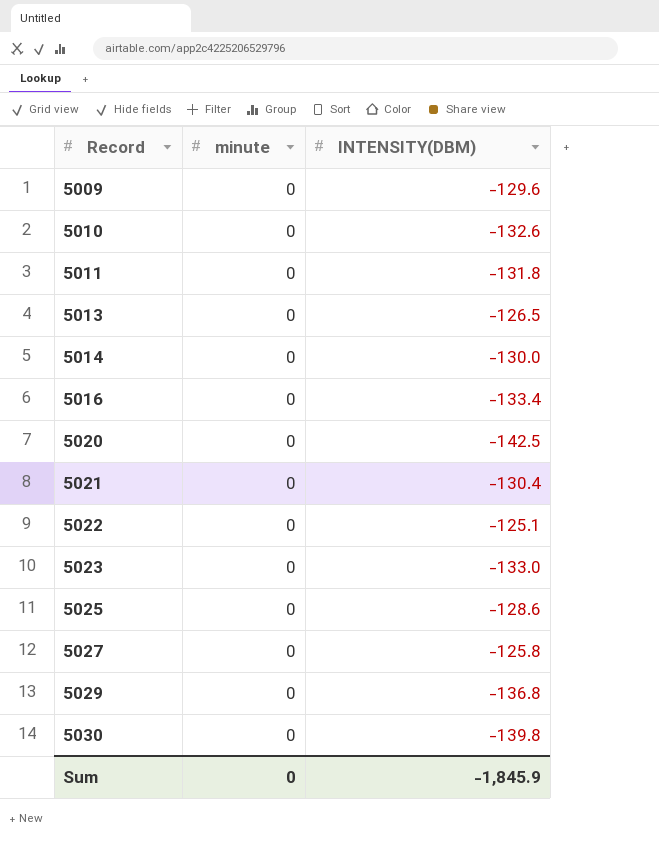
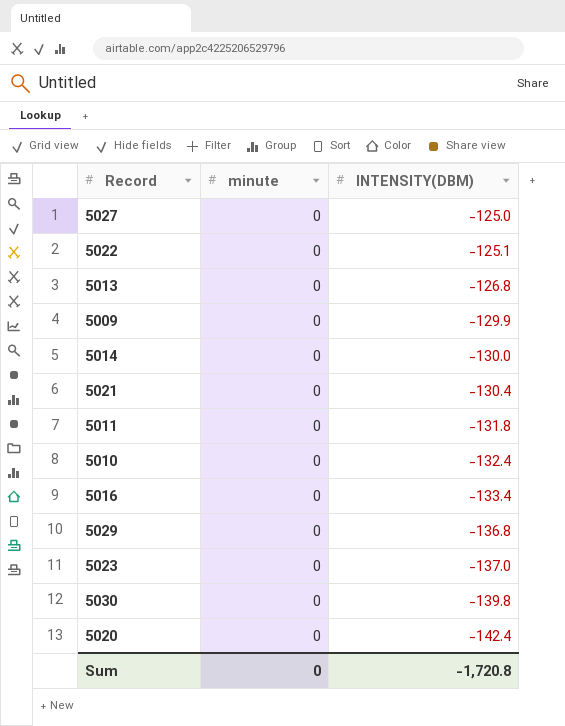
row order: Record ascending -> INTENSITY(DBM) descending
row 5025: 0 | -128.6 -> none
5027 | INTENSITY(DBM): -125.8 -> -125.0
5013 | INTENSITY(DBM): -126.5 -> -126.8
5009 | INTENSITY(DBM): -129.6 -> -129.9
5010 | INTENSITY(DBM): -132.6 -> -132.4
5023 | INTENSITY(DBM): -133.0 -> -137.0
5020 | INTENSITY(DBM): -142.5 -> -142.4
Sum | INTENSITY(DBM): -1,845.9 -> -1,720.8

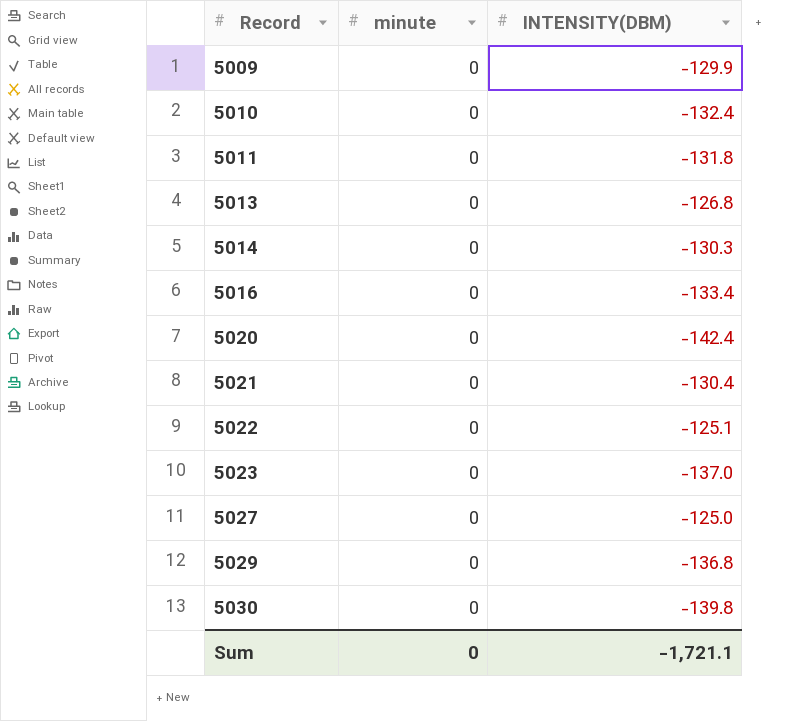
row order: INTENSITY(DBM) descending -> Record ascending
5014 | INTENSITY(DBM): -130.0 -> -130.3
Sum | INTENSITY(DBM): -1,720.8 -> -1,721.1

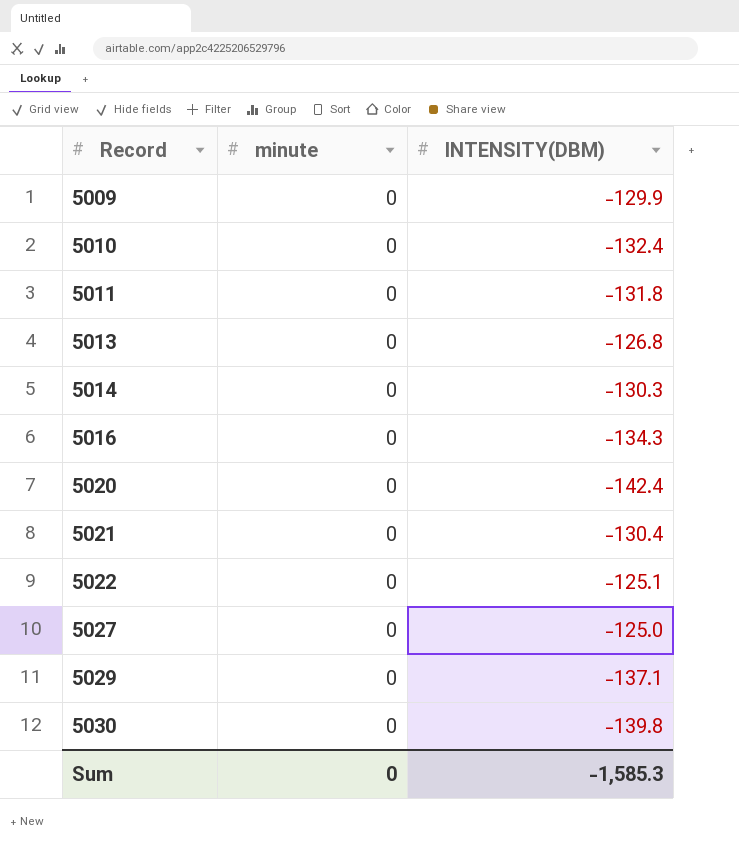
row 5023: 0 | -137.0 -> none
5016 | INTENSITY(DBM): -133.4 -> -134.3
5029 | INTENSITY(DBM): -136.8 -> -137.1
Sum | INTENSITY(DBM): -1,721.1 -> -1,585.3

